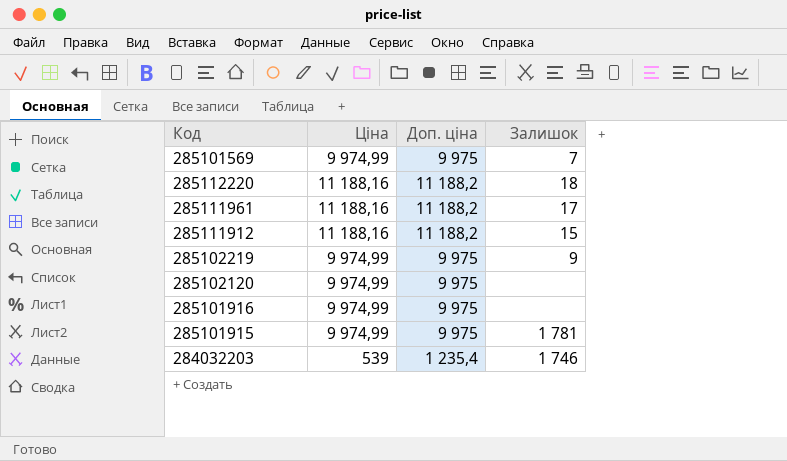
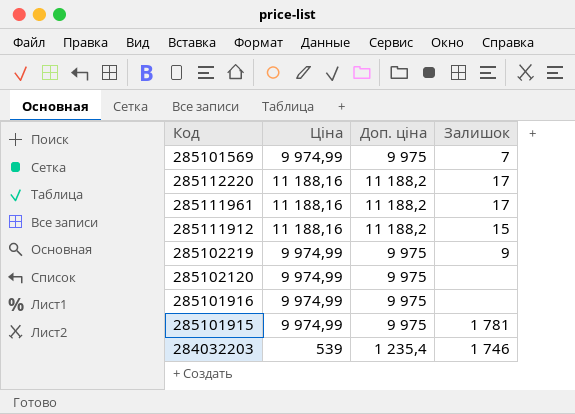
285112220 | Залишок: 18 -> 17

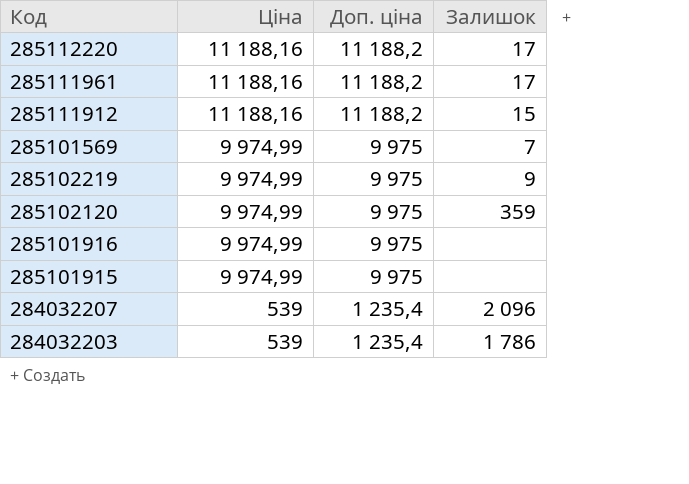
row order: none -> Ціна descending
285102120 | Залишок: none -> 359
285101915 | Залишок: 1 781 -> none
row 284032207: none -> 539 | 1 235,4 | 2 096
284032203 | Залишок: 1 746 -> 1 786

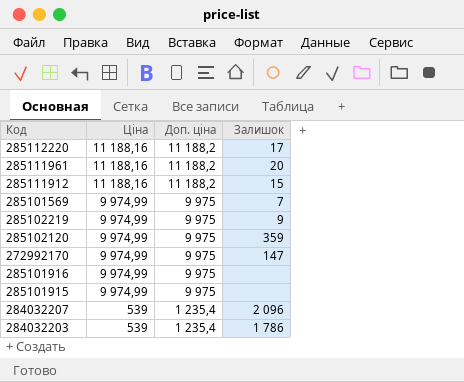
285111961 | Залишок: 17 -> 20
row 272992170: none -> 9 974,99 | 9 975 | 147

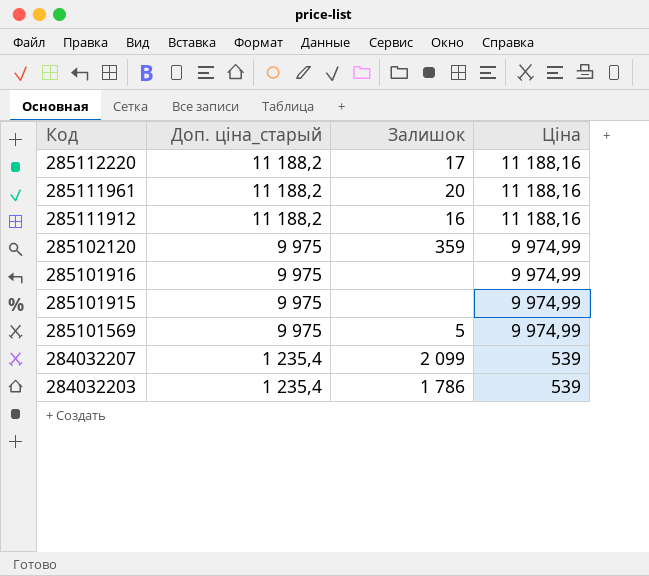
row order: Ціна descending -> Код descending
column name: Доп. ціна -> Доп. ціна_старый
column Ціна | position: 2 -> 4
row 285102219: 9 974,99 | 9 975 | 9 -> none
row 272992170: 9 974,99 | 9 975 | 147 -> none
285111912 | Залишок: 15 -> 16
285101569 | Залишок: 7 -> 5
284032207 | Залишок: 2 096 -> 2 099

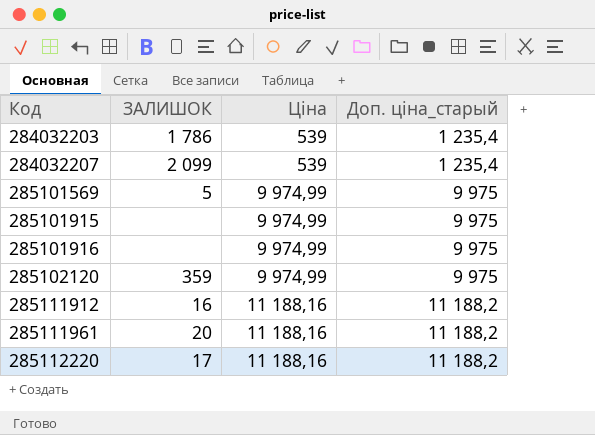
row order: Код descending -> Код ascending
column name: Залишок -> ЗАЛИШОК
column Доп. ціна_старый | position: 2 -> 4

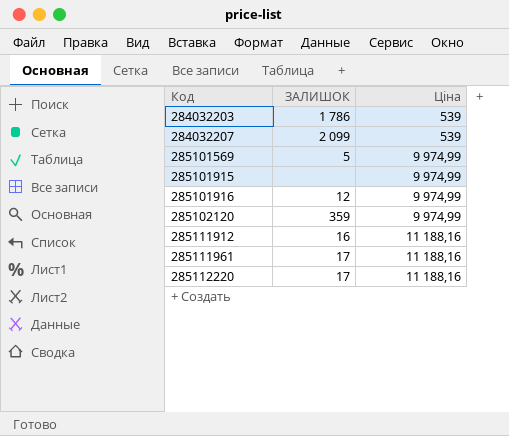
column Доп. ціна_старый | position: 4 -> none
285101916 | ЗАЛИШОК: none -> 12
285111961 | ЗАЛИШОК: 20 -> 17

